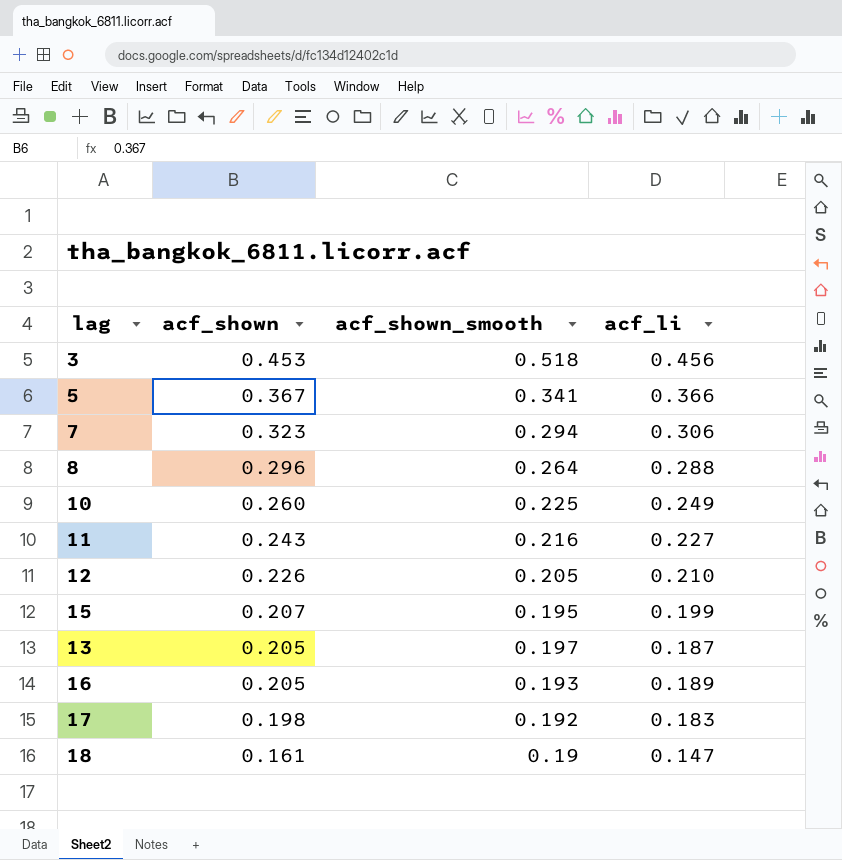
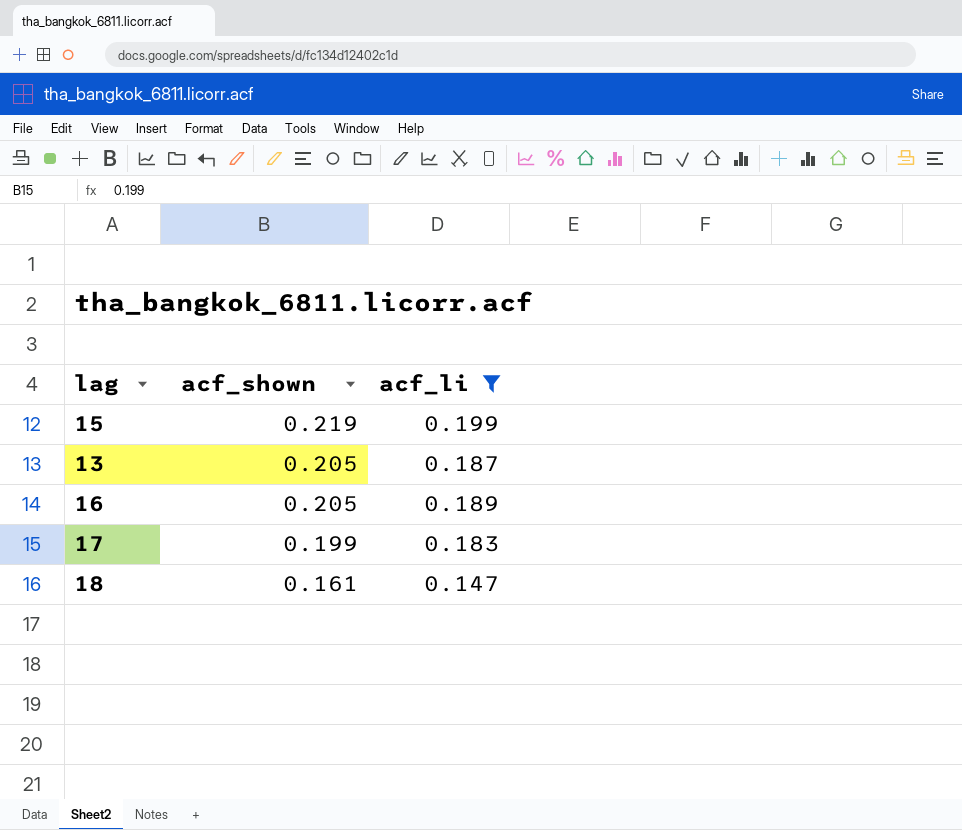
filter: none -> acf_li <= 0.199
column acf_shown_smooth | position: 3 -> none
15 | acf_shown: 0.207 -> 0.219
17 | acf_shown: 0.198 -> 0.199

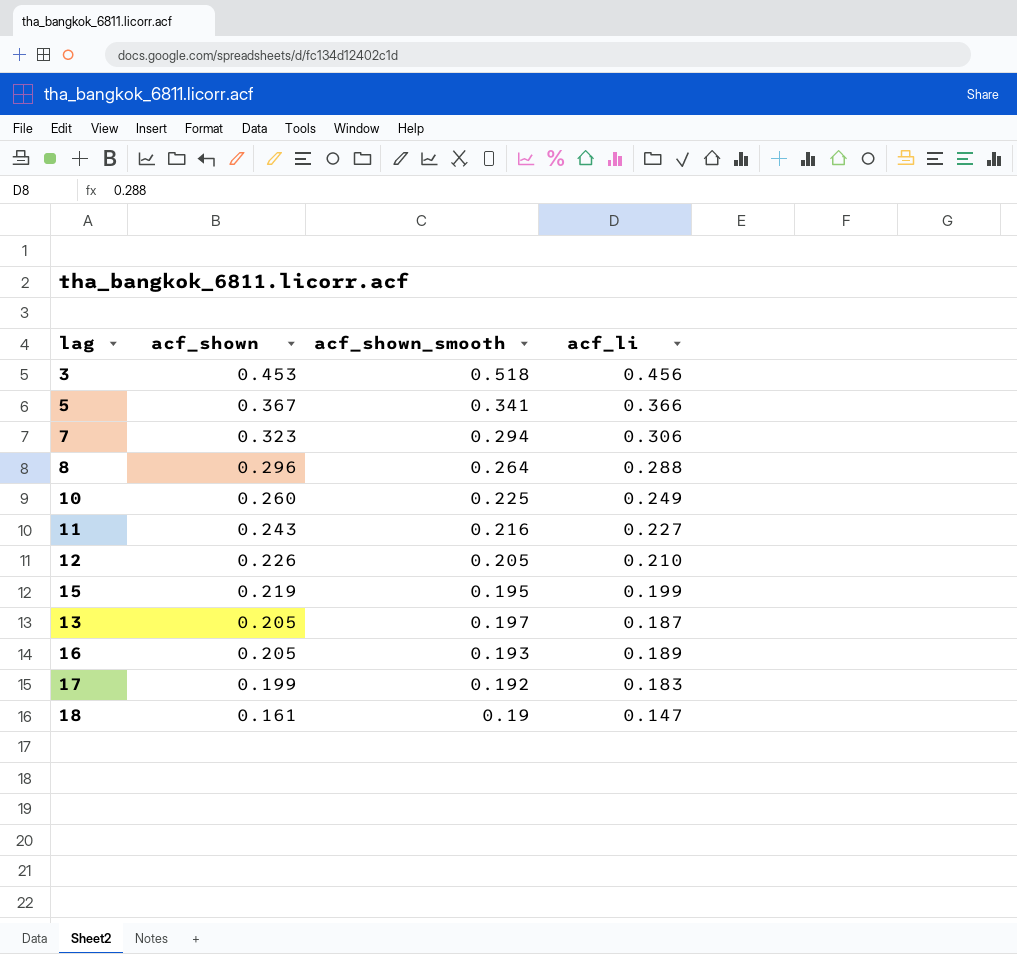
filter: acf_li <= 0.199 -> none
column acf_shown_smooth | position: none -> 3

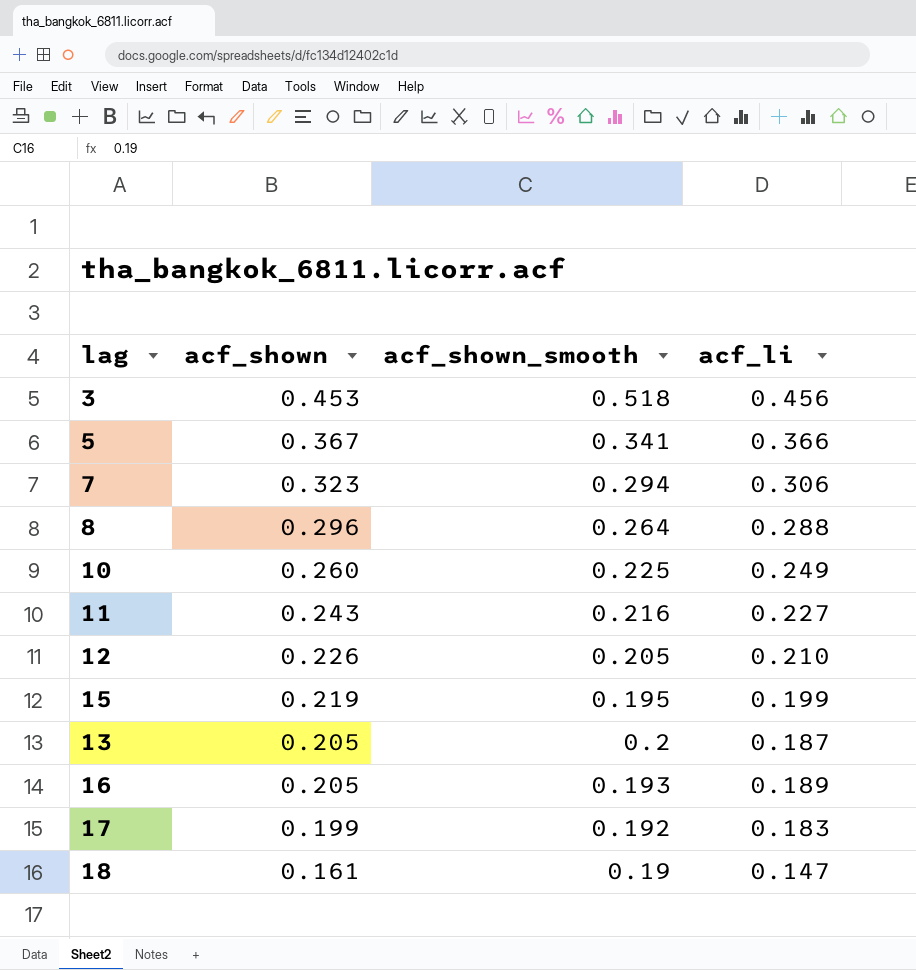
13 | acf_shown_smooth: 0.197 -> 0.2

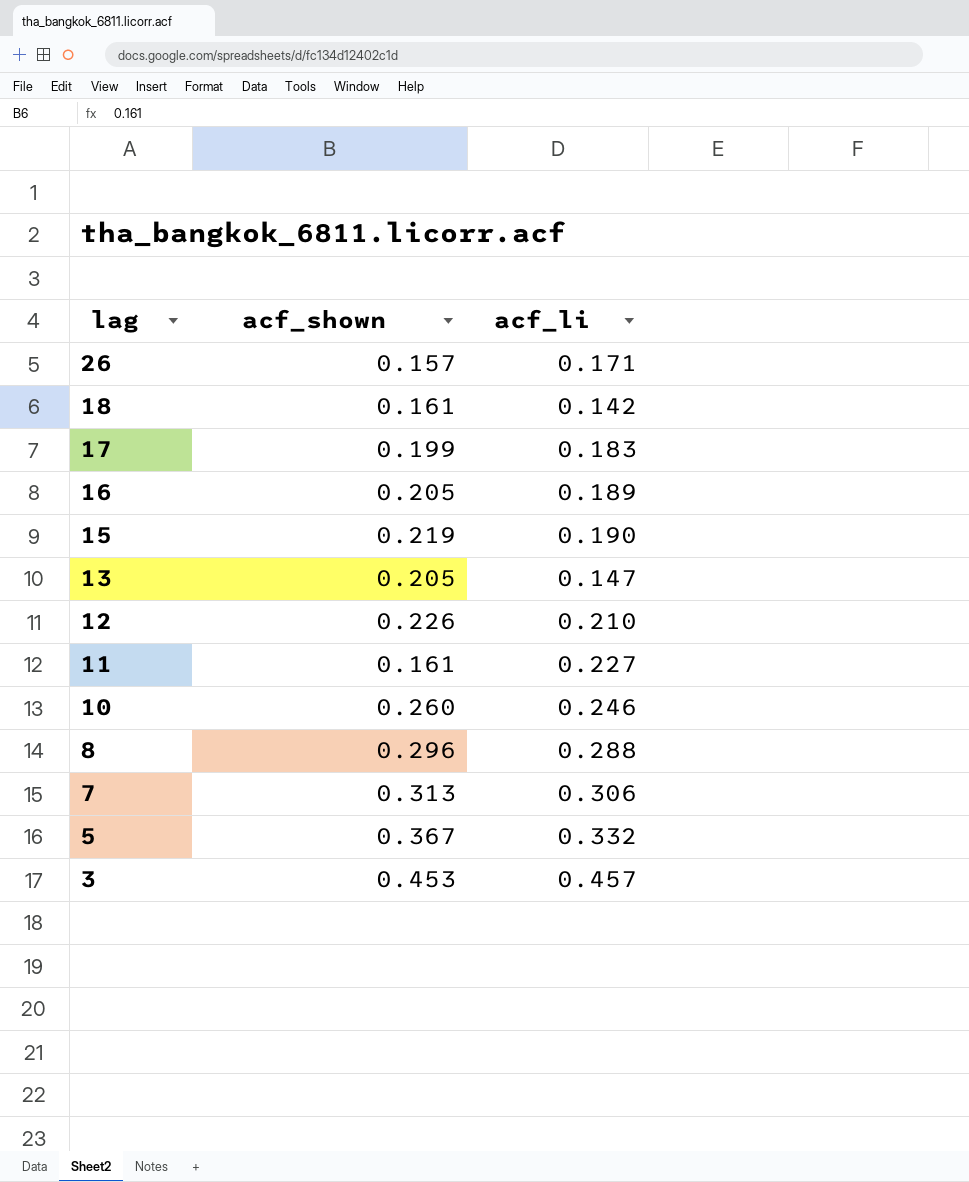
row order: acf_shown descending -> lag descending
column acf_shown_smooth | position: 3 -> none
row 26: none -> 0.157 | 0.171
18 | acf_li: 0.147 -> 0.142
15 | acf_li: 0.199 -> 0.190
13 | acf_li: 0.187 -> 0.147
11 | acf_shown: 0.243 -> 0.161
10 | acf_li: 0.249 -> 0.246
7 | acf_shown: 0.323 -> 0.313
5 | acf_li: 0.366 -> 0.332
3 | acf_li: 0.456 -> 0.457

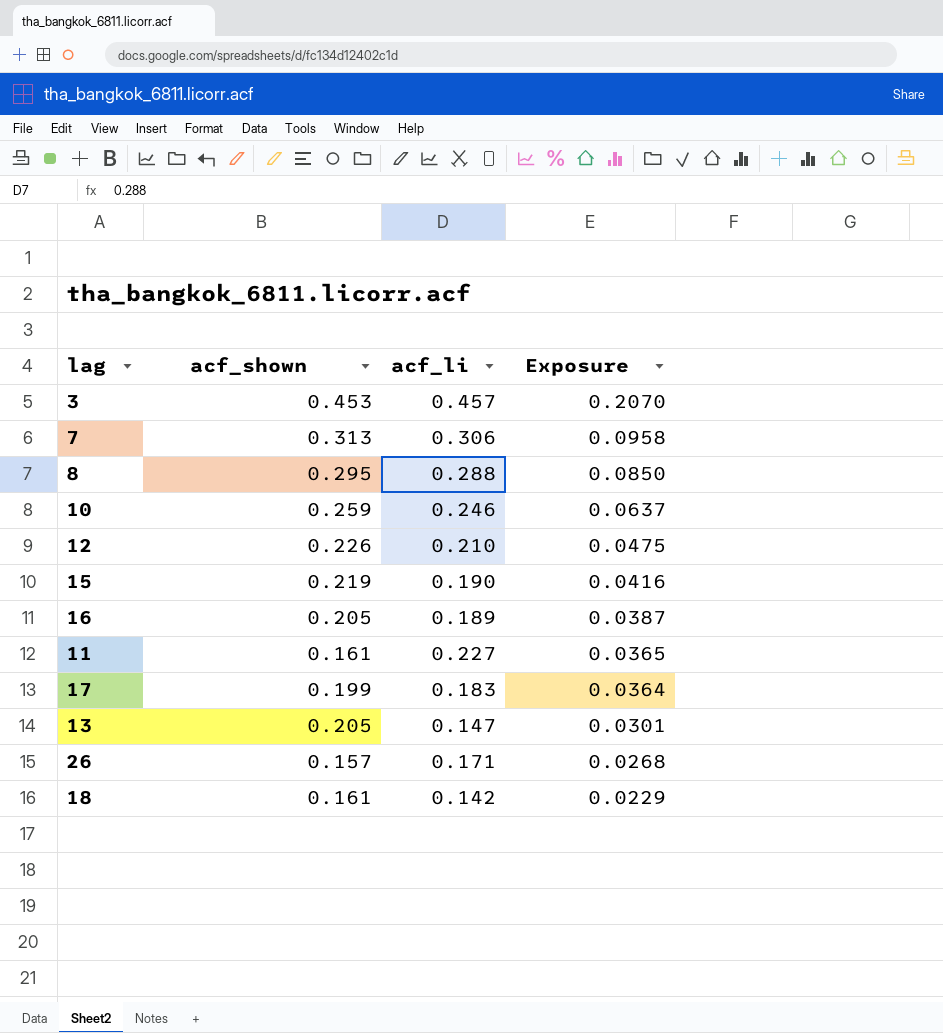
row order: lag descending -> Exposure descending
column Exposure | formula: none -> [acf_shown] * [acf_li]
row 5: 0.367 | 0.332 -> none
8 | acf_shown: 0.296 -> 0.295
10 | acf_shown: 0.260 -> 0.259

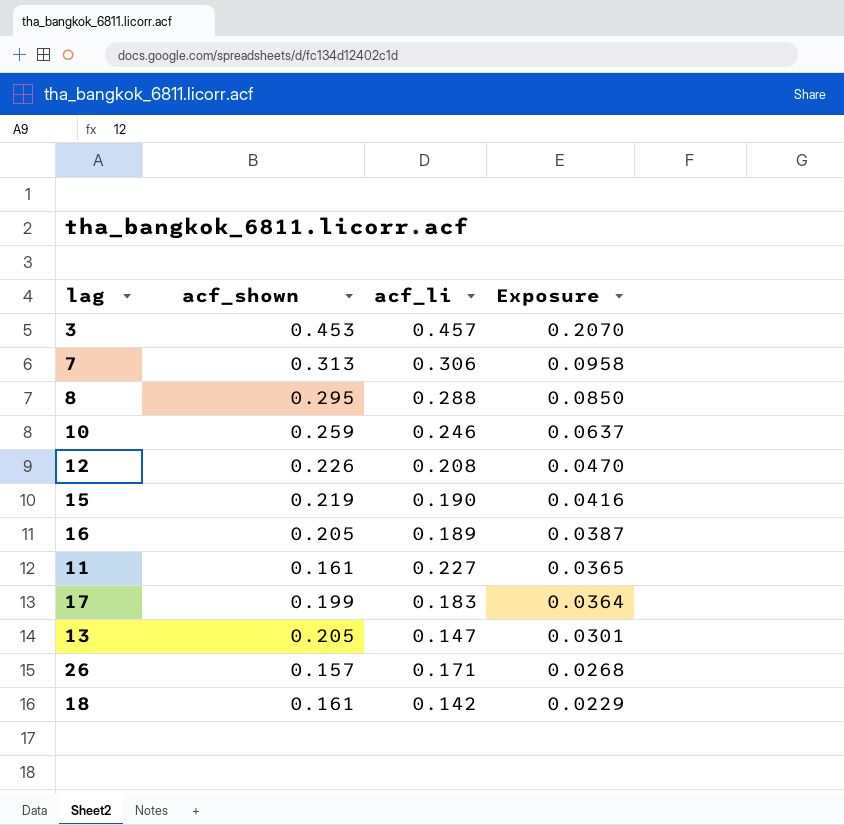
12 | acf_li: 0.210 -> 0.208
12 | Exposure: 0.0475 -> 0.0470

